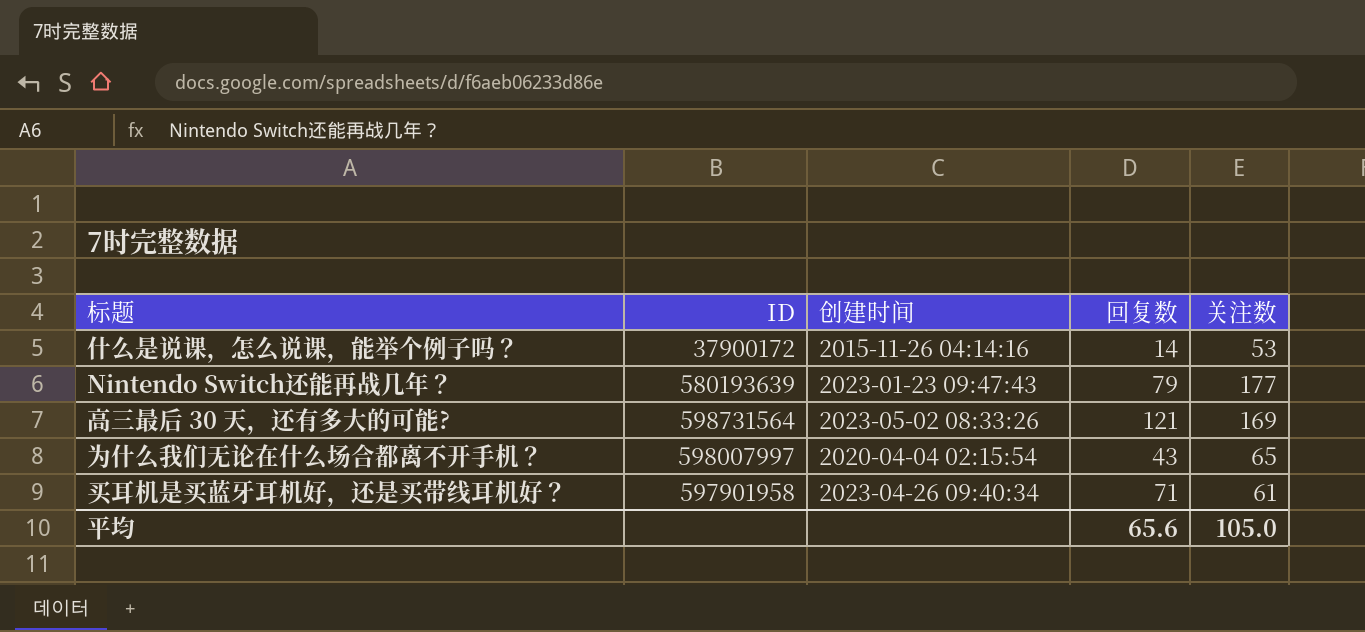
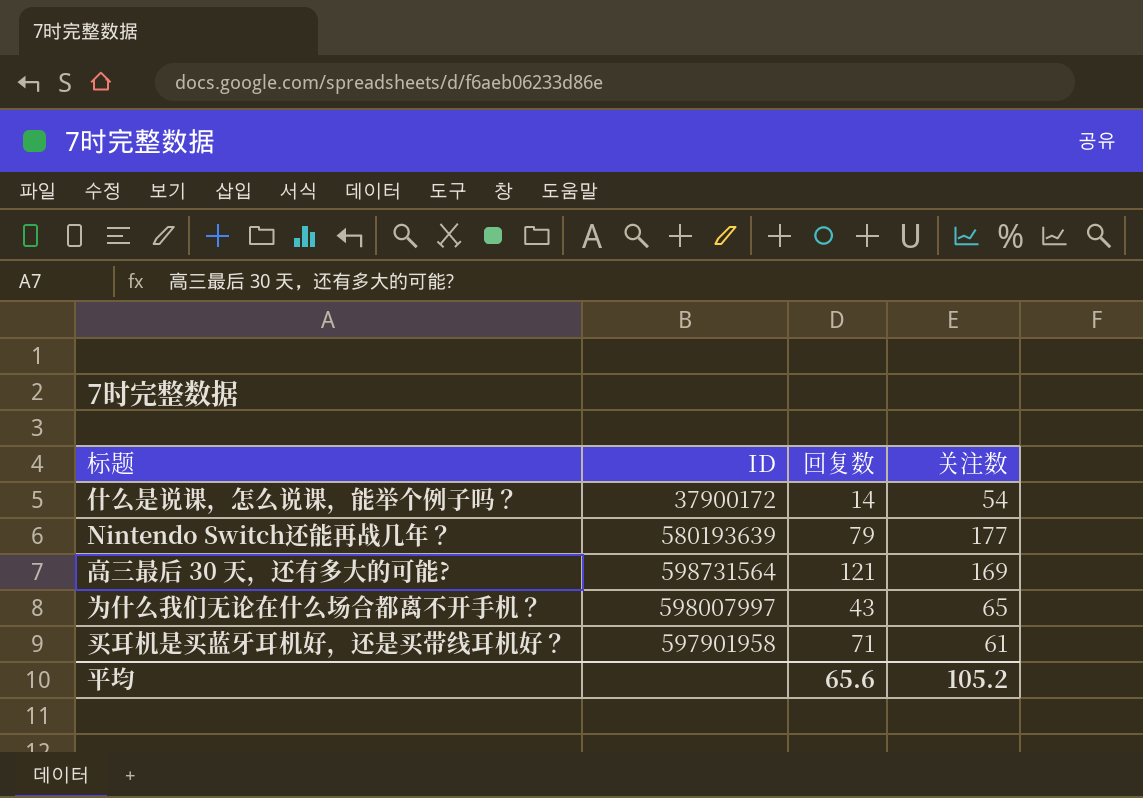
column 创建时间 | position: 3 -> none
什么是说课，怎么说课，能举个例子吗？ | 关注数: 53 -> 54
平均 | 关注数: 105.0 -> 105.2

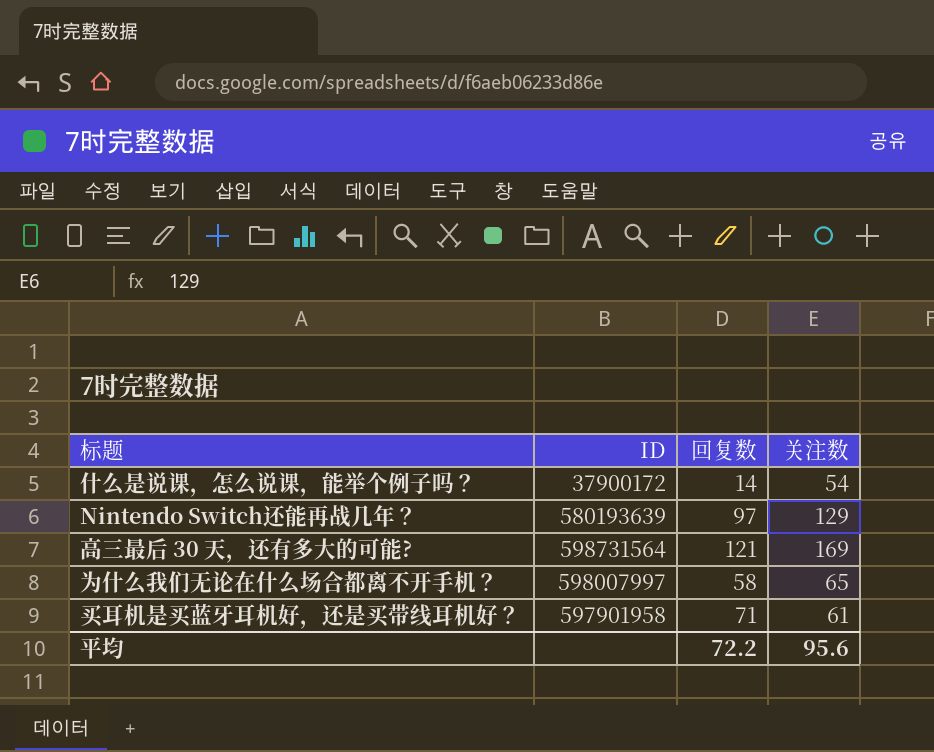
Nintendo Switch还能再战几年？ | 回复数: 79 -> 97
Nintendo Switch还能再战几年？ | 关注数: 177 -> 129
为什么我们无论在什么场合都离不开手机？ | 回复数: 43 -> 58
平均 | 回复数: 65.6 -> 72.2
平均 | 关注数: 105.2 -> 95.6

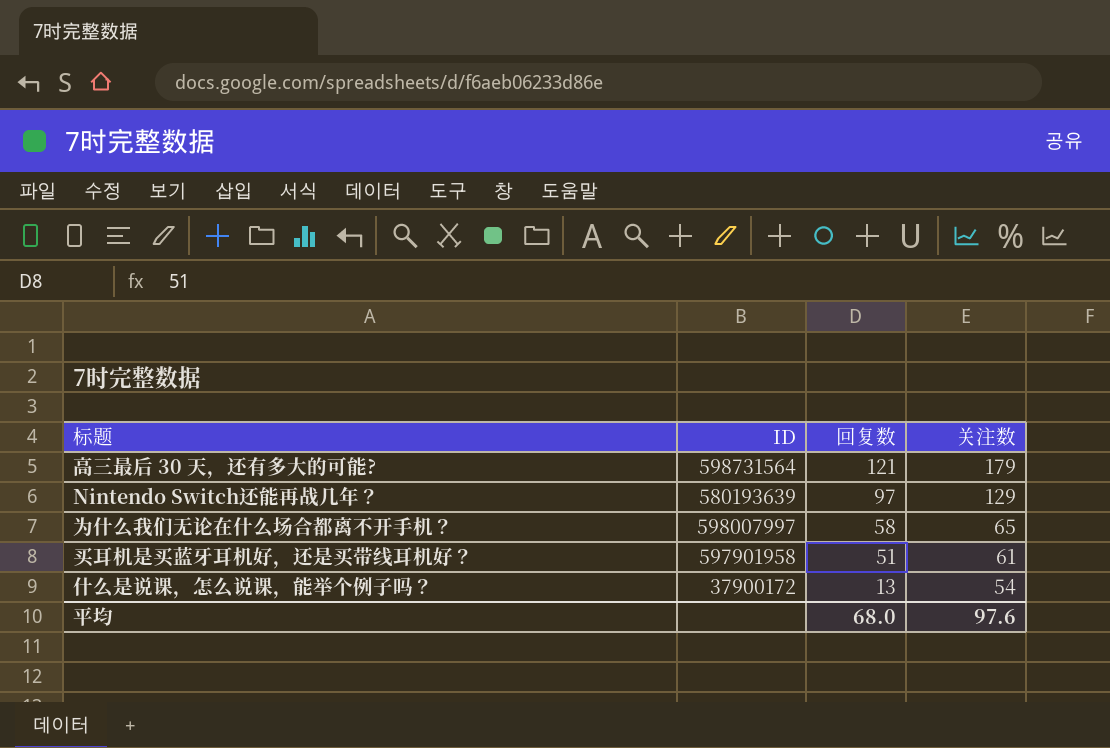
row order: none -> 回复数 descending
高三最后 30 天，还有多大的可能? | 关注数: 169 -> 179
买耳机是买蓝牙耳机好，还是买带线耳机好？ | 回复数: 71 -> 51
什么是说课，怎么说课，能举个例子吗？ | 回复数: 14 -> 13
平均 | 回复数: 72.2 -> 68.0
平均 | 关注数: 95.6 -> 97.6

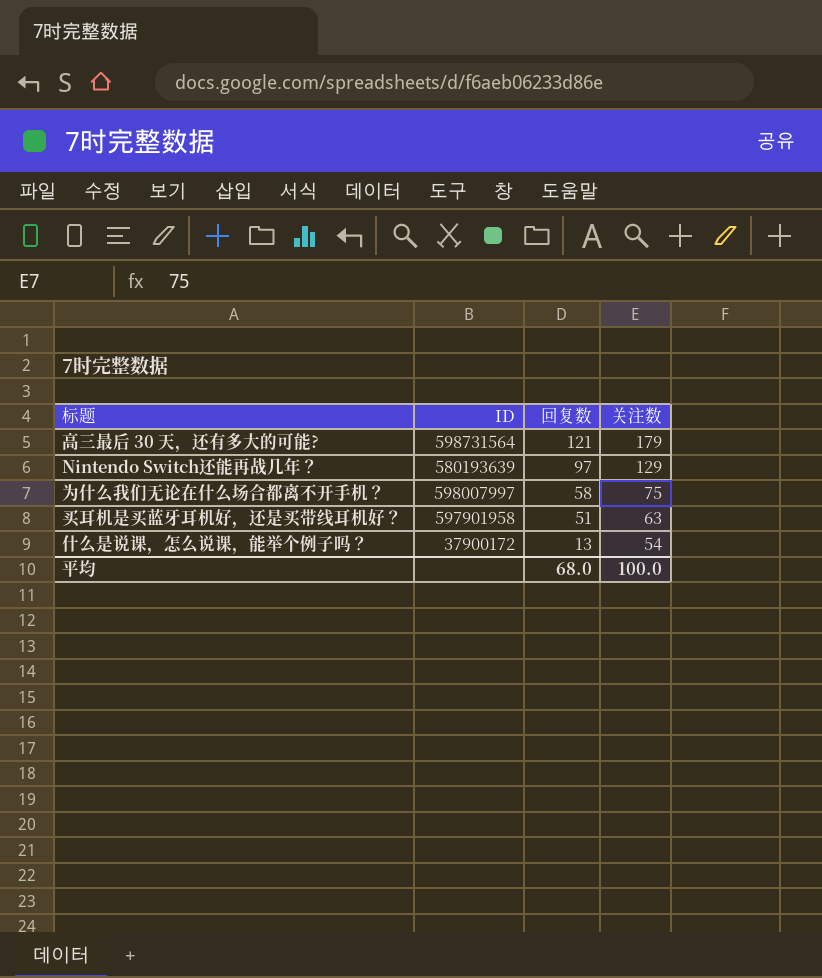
为什么我们无论在什么场合都离不开手机？ | 关注数: 65 -> 75
买耳机是买蓝牙耳机好，还是买带线耳机好？ | 关注数: 61 -> 63
平均 | 关注数: 97.6 -> 100.0

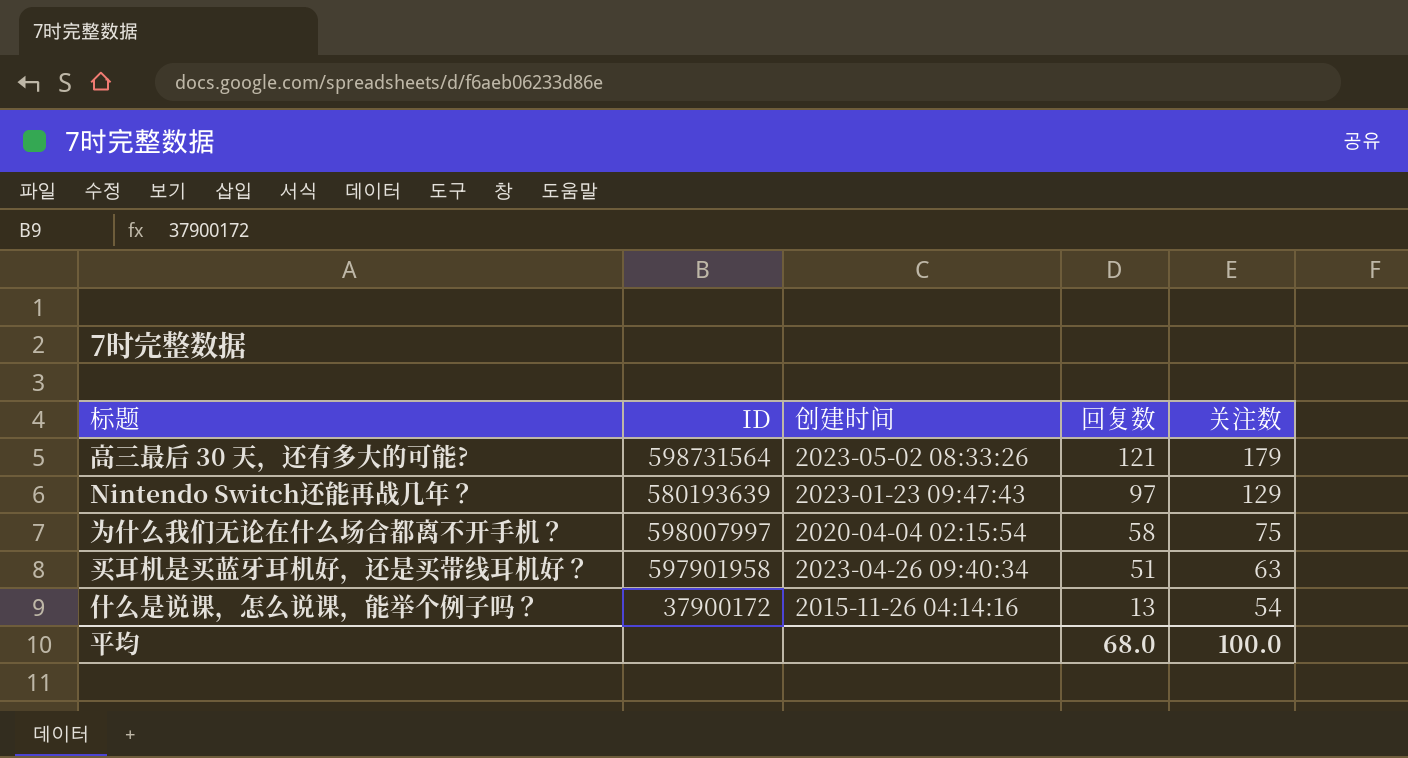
column 创建时间 | position: none -> 3

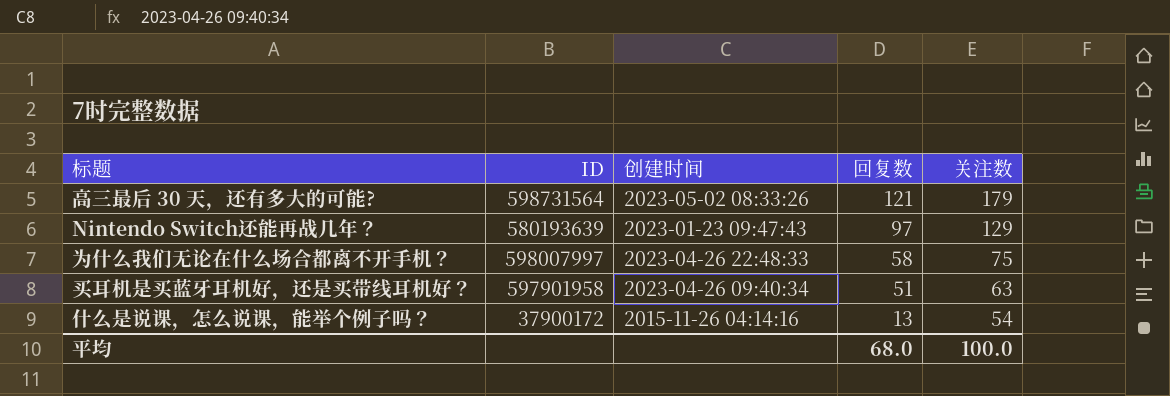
为什么我们无论在什么场合都离不开手机？ | 创建时间: 2020-04-04 02:15:54 -> 2023-04-26 22:48:33

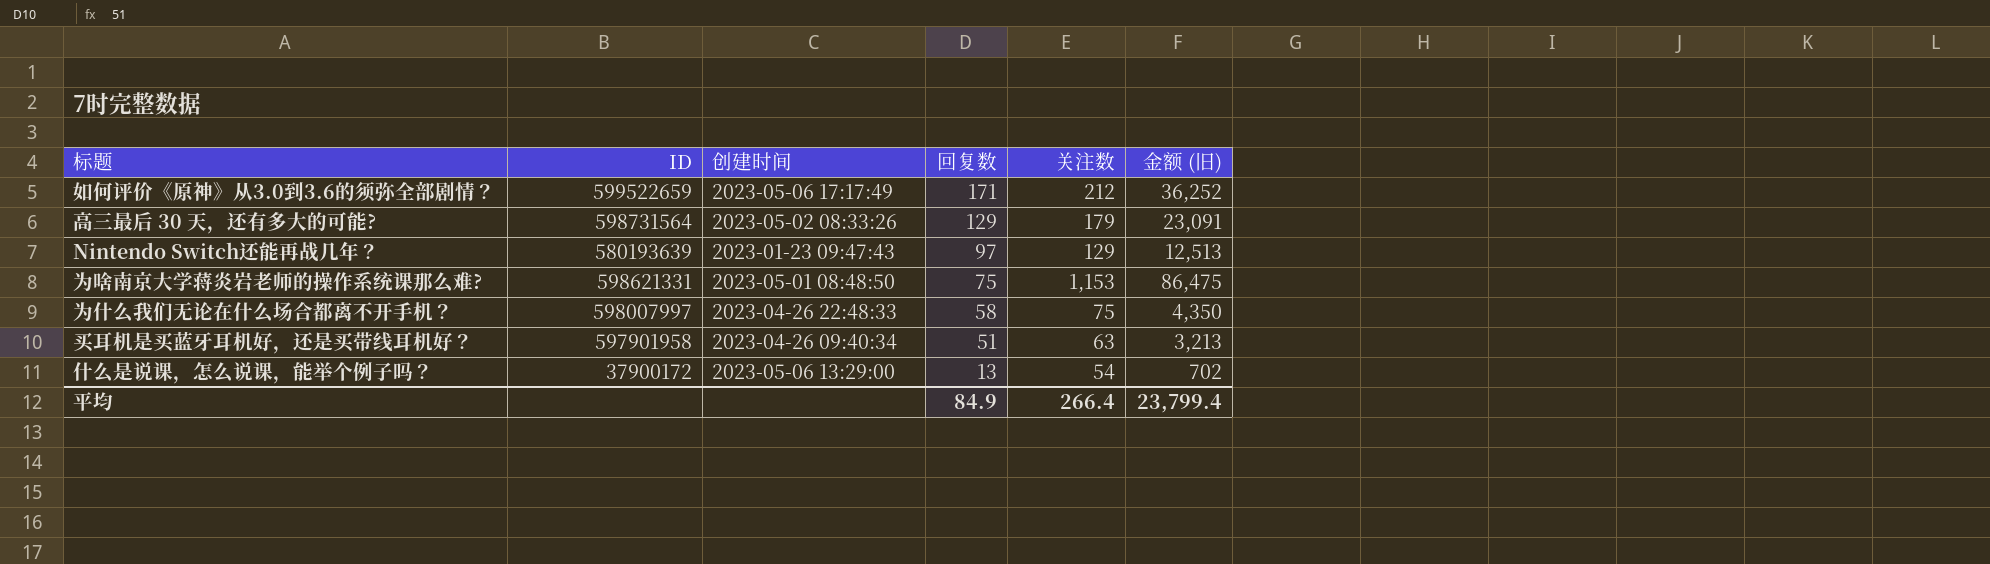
column 金额 (旧) | formula: none -> [回复数] * [关注数]
row 如何评价《原神》从3.0到3.6的须弥全部剧情？: none -> 599522659 | 2023-05-06 17:17:49 | 171 | 212 | 36,252
高三最后 30 天，还有多大的可能? | 回复数: 121 -> 129
row 为啥南京大学蒋炎岩老师的操作系统课那么难?: none -> 598621331 | 2023-05-01 08:48:50 | 75 | 1,153 | 86,475
什么是说课，怎么说课，能举个例子吗？ | 创建时间: 2015-11-26 04:14:16 -> 2023-05-06 13:29:00
平均 | 回复数: 68.0 -> 84.9
平均 | 关注数: 100.0 -> 266.4

